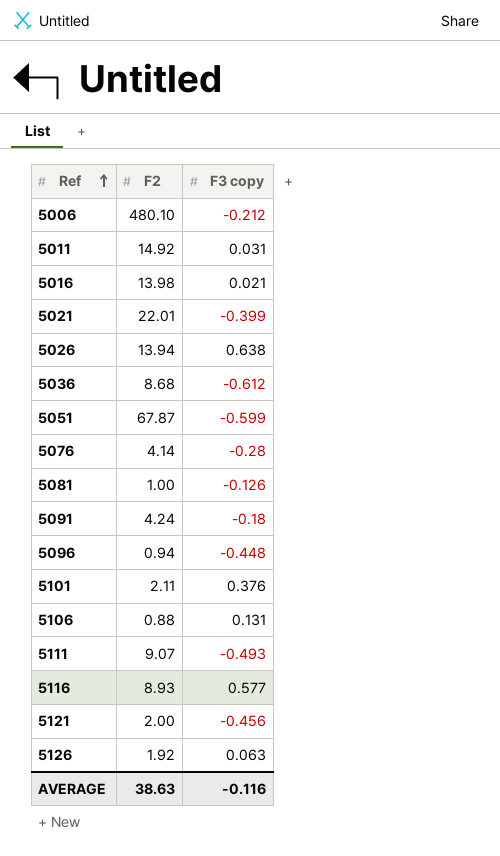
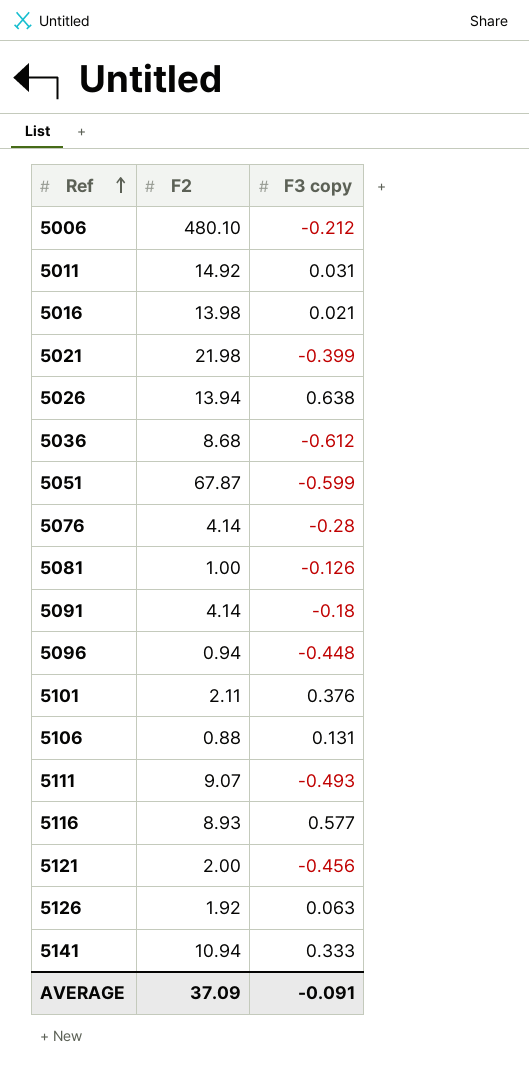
5021 | F2: 22.01 -> 21.98
5091 | F2: 4.24 -> 4.14
row 5141: none -> 10.94 | 0.333
AVERAGE | F2: 38.63 -> 37.09
AVERAGE | F3 copy: -0.116 -> -0.091

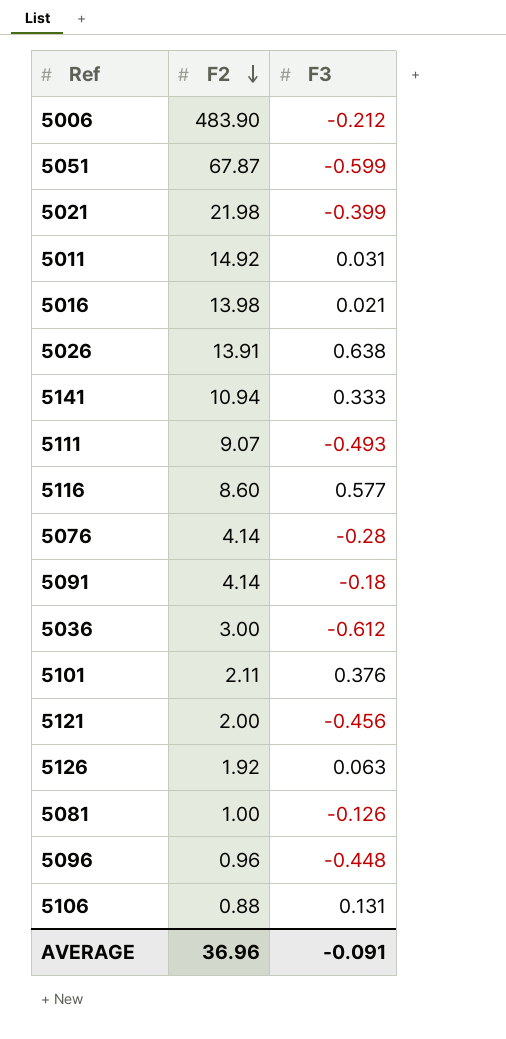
row order: Ref ascending -> F2 descending
column name: F3 copy -> F3
5006 | F2: 480.10 -> 483.90
5026 | F2: 13.94 -> 13.91
5116 | F2: 8.93 -> 8.60
5036 | F2: 8.68 -> 3.00
5096 | F2: 0.94 -> 0.96
AVERAGE | F2: 37.09 -> 36.96

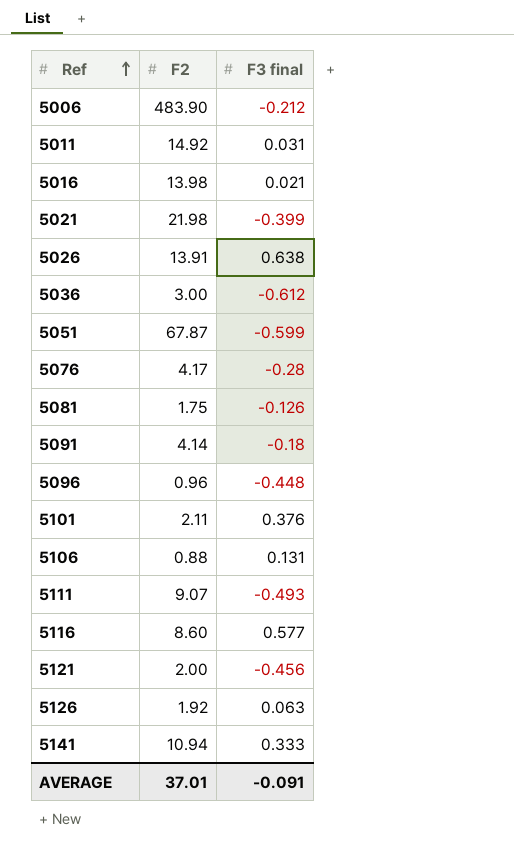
row order: F2 descending -> Ref ascending
column name: F3 -> F3 final
5076 | F2: 4.14 -> 4.17
5081 | F2: 1.00 -> 1.75
AVERAGE | F2: 36.96 -> 37.01

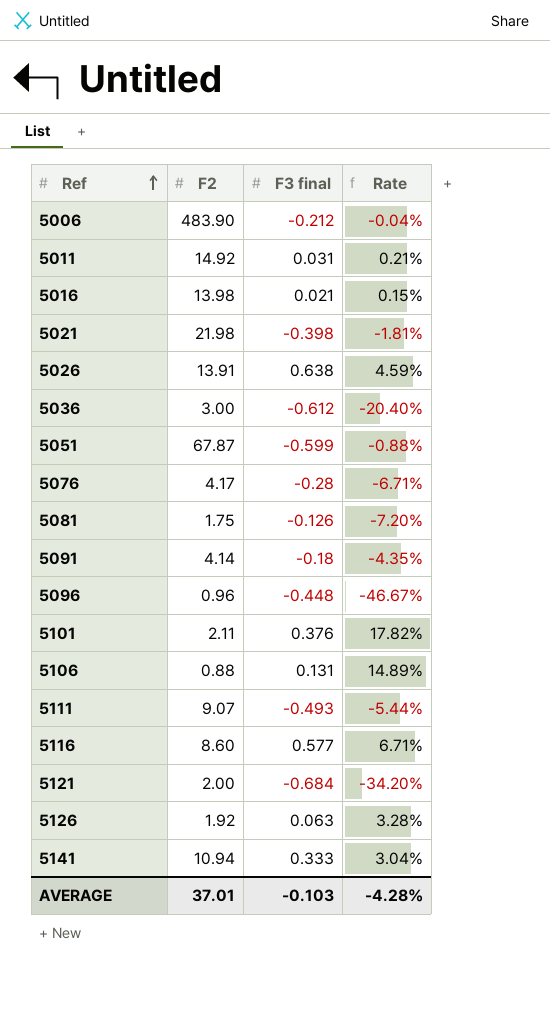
column Rate | formula: none -> [F3 final] / [F2]
5021 | F3 final: -0.399 -> -0.398
5121 | F3 final: -0.456 -> -0.684
AVERAGE | F3 final: -0.091 -> -0.103

